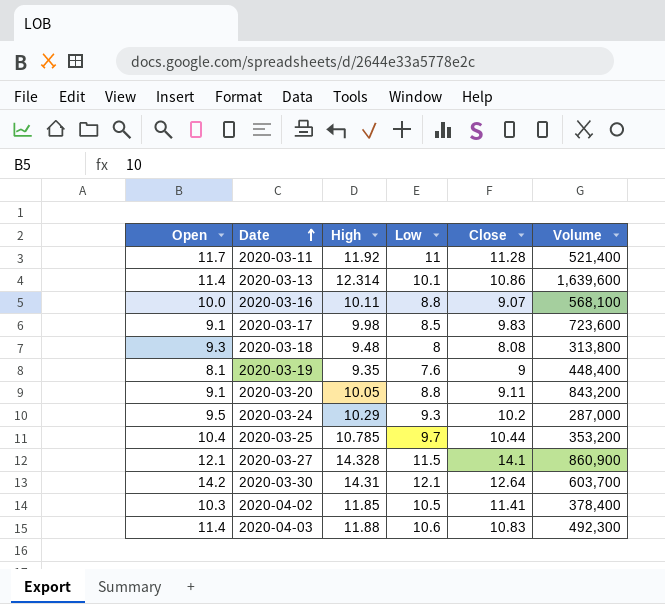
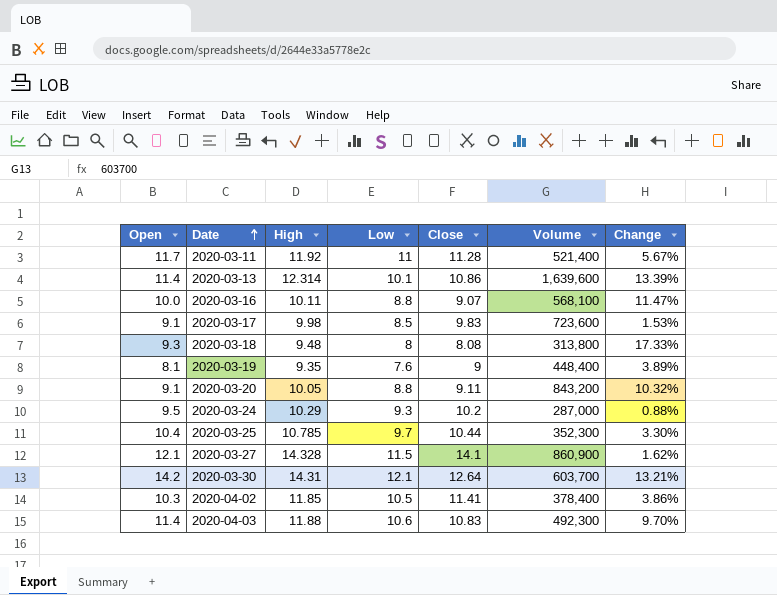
column Change | formula: none -> ([High] - [Close]) / [Close]
2020-03-25 | Volume: 353,200 -> 352,300

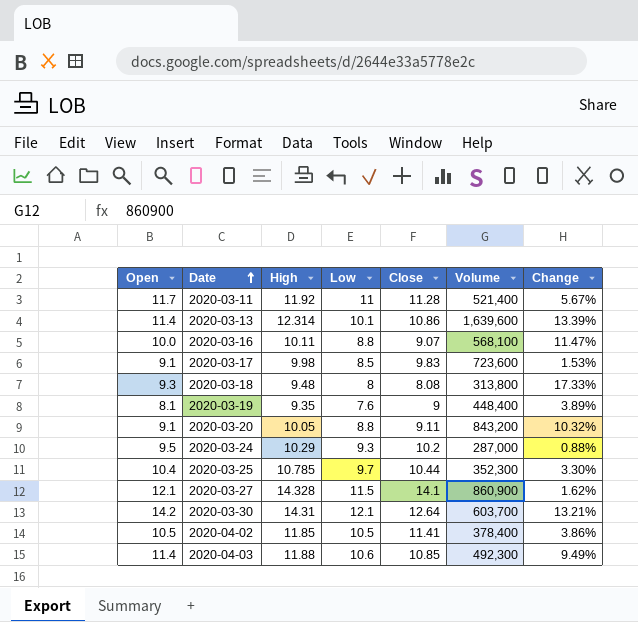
2020-04-02 | Open: 10.3 -> 10.5
2020-04-03 | Close: 10.83 -> 10.85
2020-04-03 | Change: 9.70% -> 9.49%

